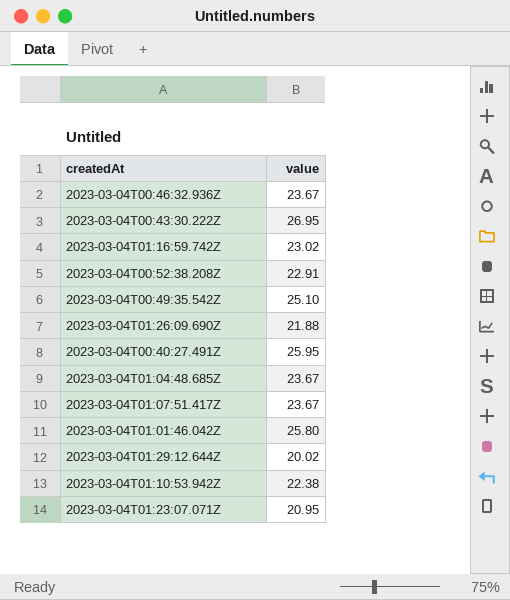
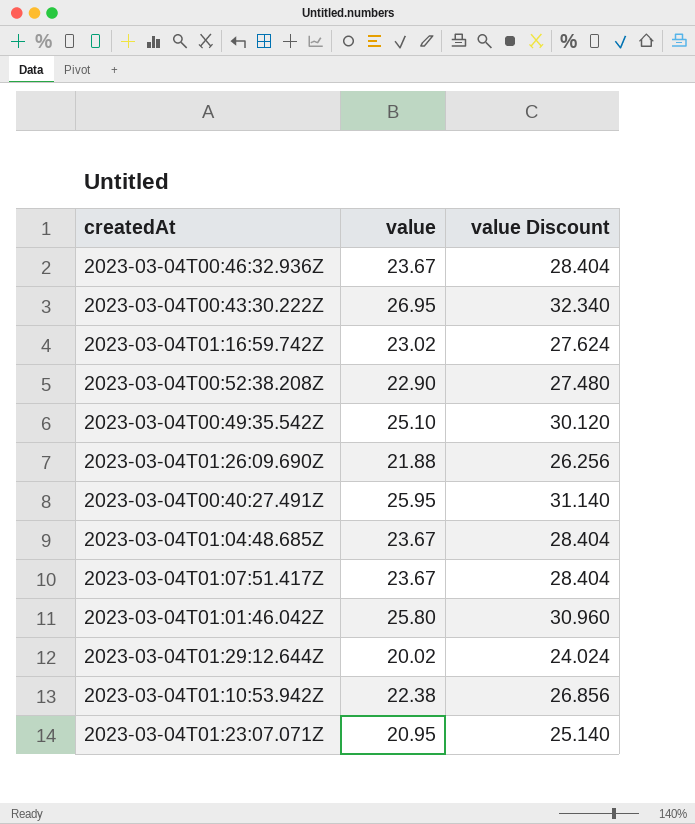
column value Discount | formula: none -> [value] * 1.2
2023-03-04T00:52:38.208Z | value: 22.91 -> 22.90

